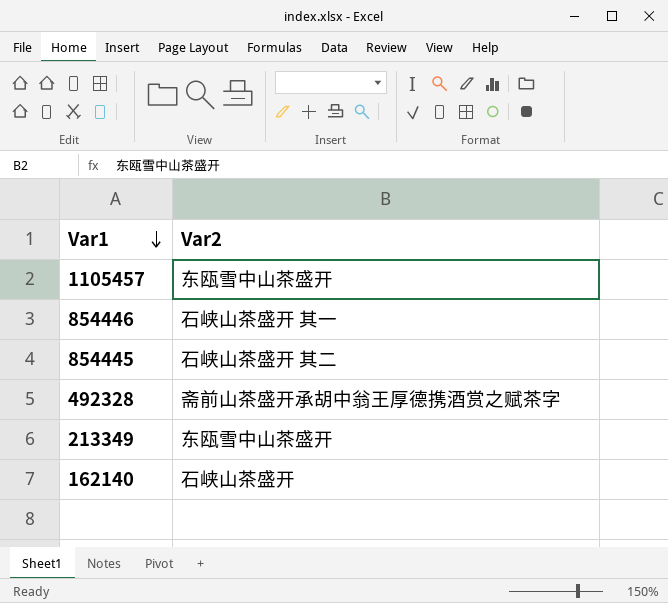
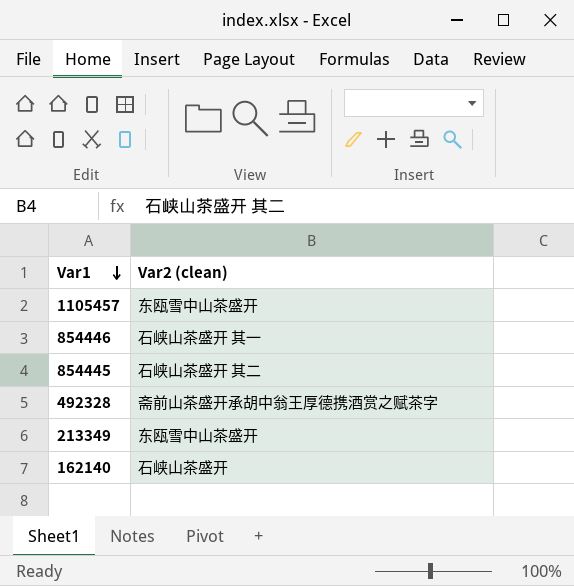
column name: Var2 -> Var2 (clean)

